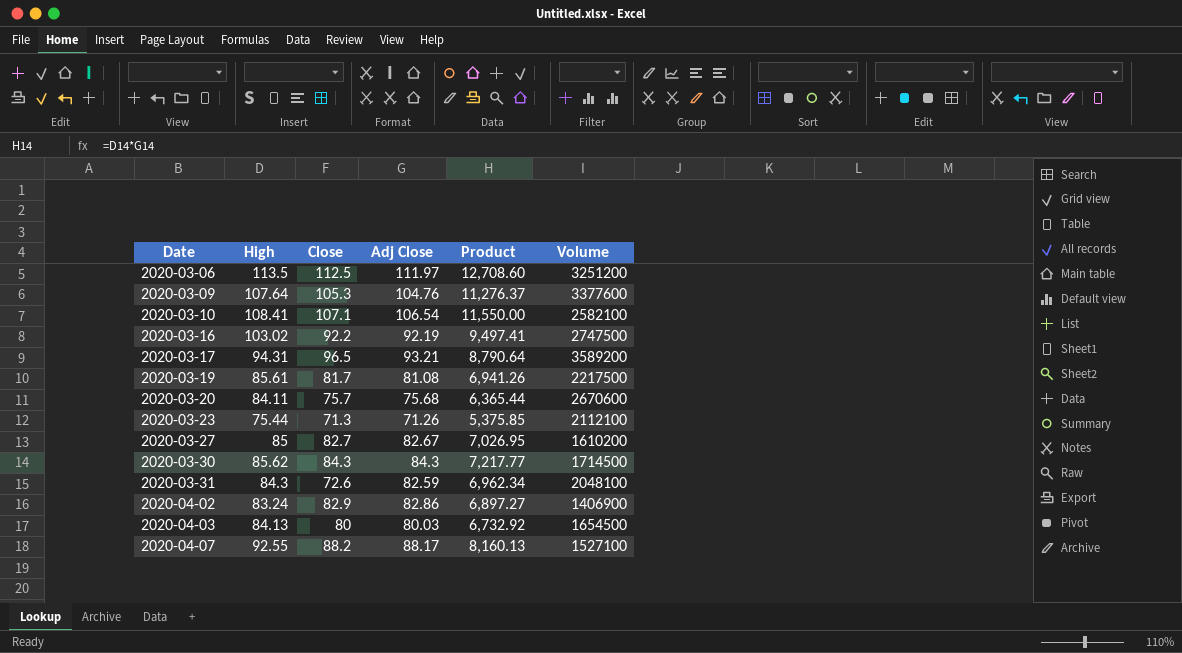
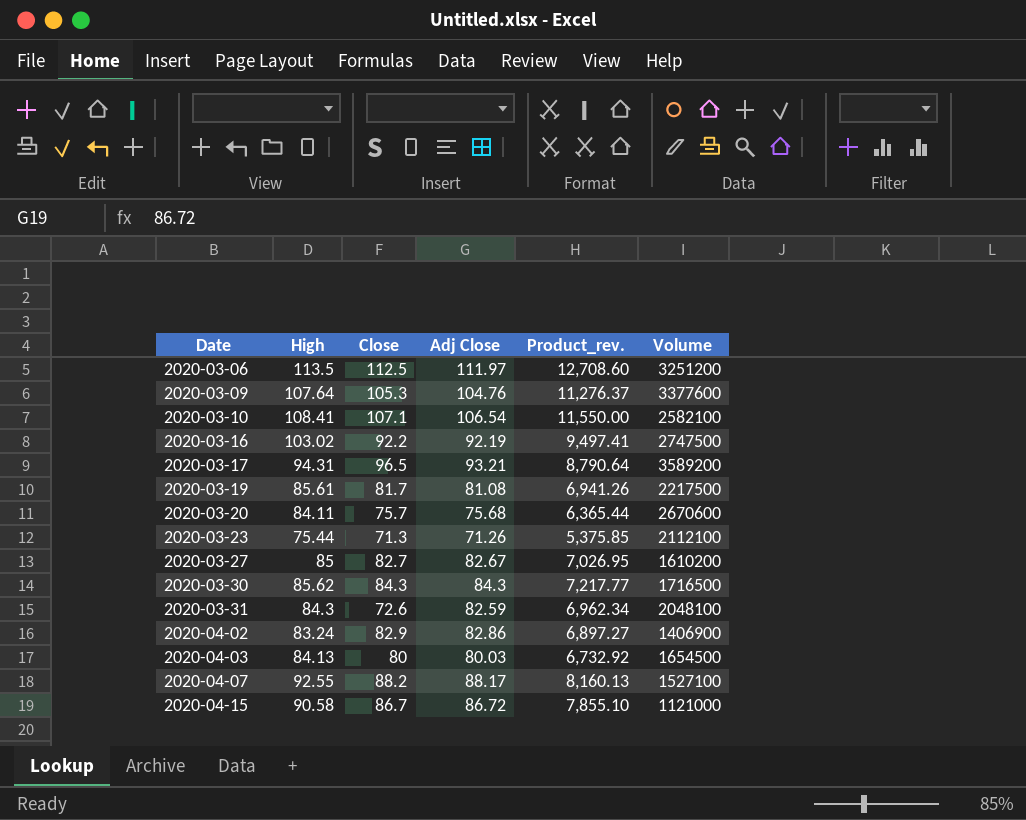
column name: Product -> Product_rev.
2020-03-30 | Volume: 1714500 -> 1716500
row 2020-04-15: none -> 90.58 | 86.7 | 86.72 | 7,855.10 | 1121000

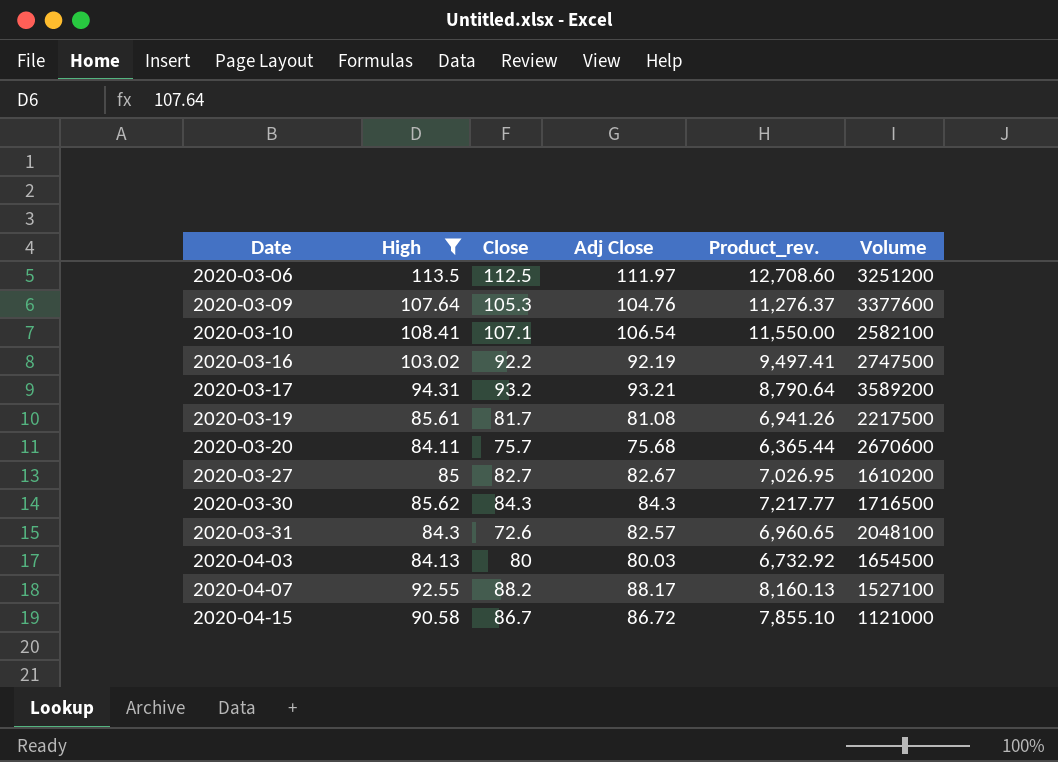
filter: none -> High >= 84.11
2020-03-17 | Close: 96.5 -> 93.2
2020-03-31 | Adj Close: 82.59 -> 82.57
2020-03-31 | Product_rev.: 6,962.34 -> 6,960.65

